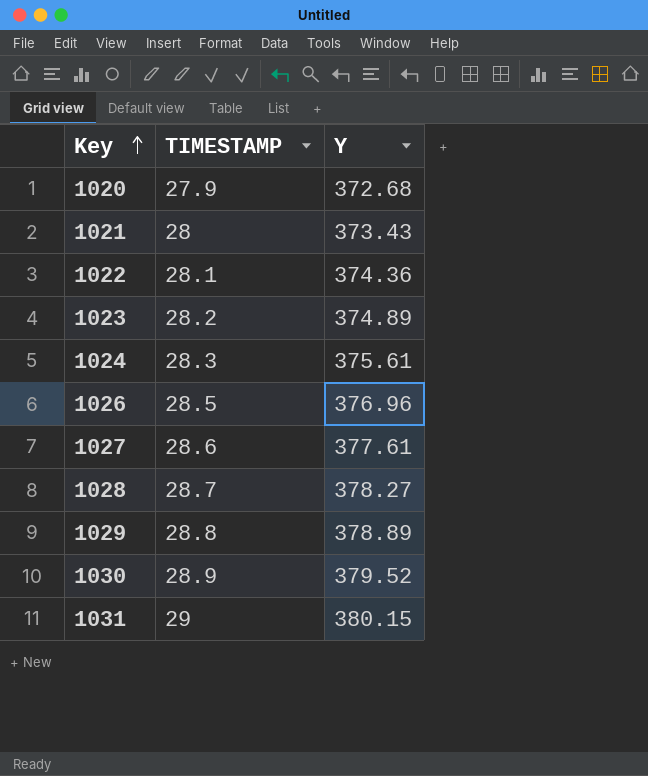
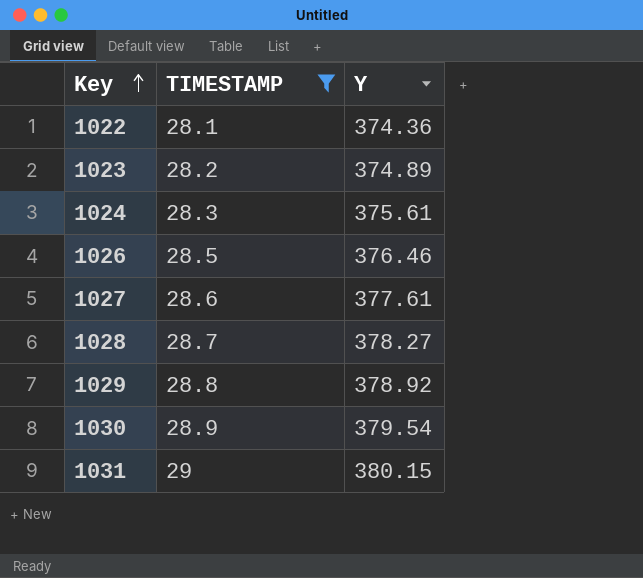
filter: none -> TIMESTAMP >= 28.1
1026 | Y: 376.96 -> 376.46
1029 | Y: 378.89 -> 378.92
1030 | Y: 379.52 -> 379.54

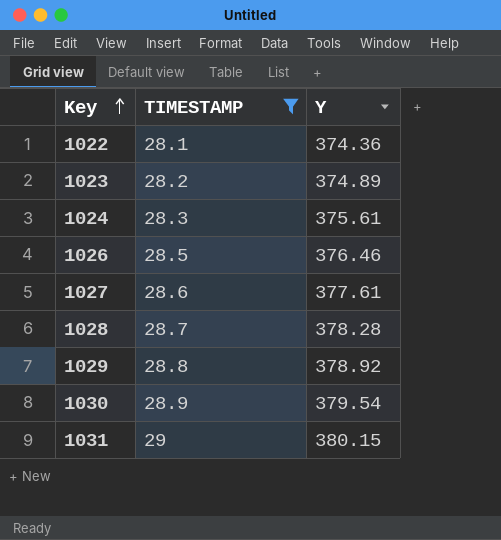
1028 | Y: 378.27 -> 378.28

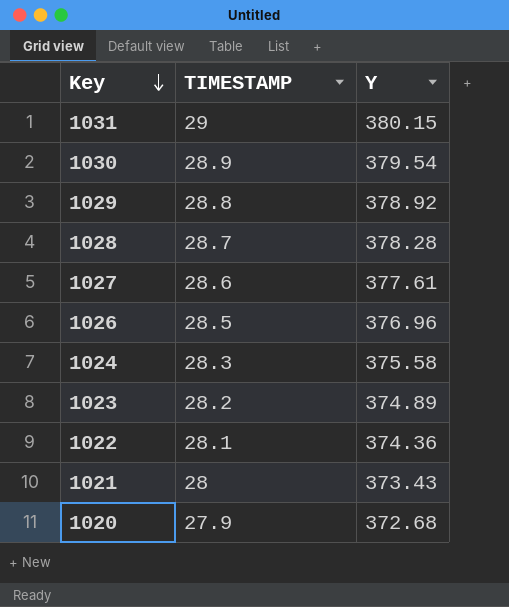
filter: TIMESTAMP >= 28.1 -> none
row order: Key ascending -> Key descending
1026 | Y: 376.46 -> 376.96
1024 | Y: 375.61 -> 375.58

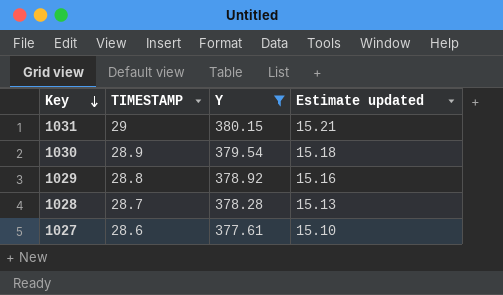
filter: none -> Y >= 377.61
column Estimate updated | formula: none -> [Y] * 0.04

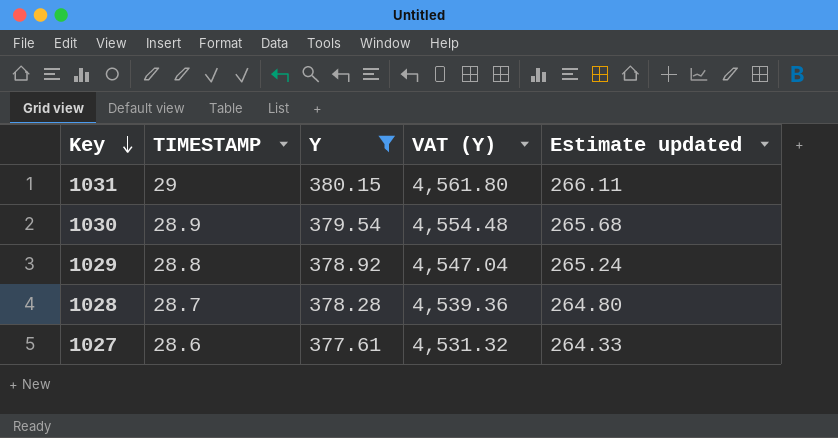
column VAT (Y) | formula: none -> [Y] * 12
column Estimate updated | formula: [Y] * 0.04 -> [Y] * 0.7

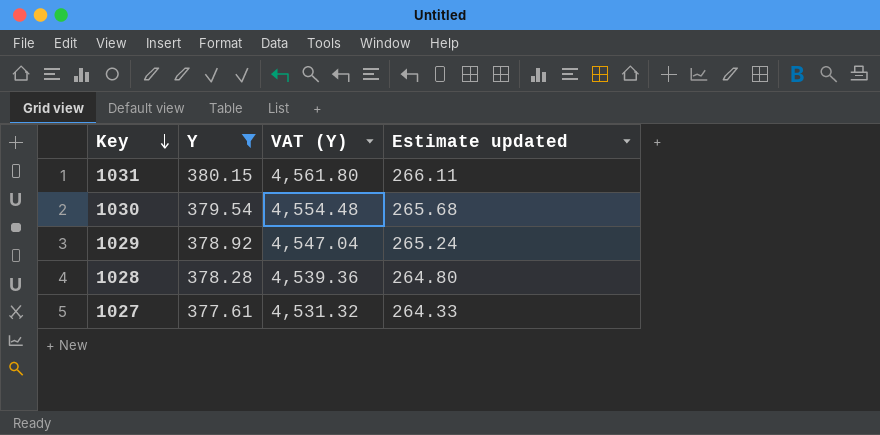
column TIMESTAMP | position: 2 -> none

